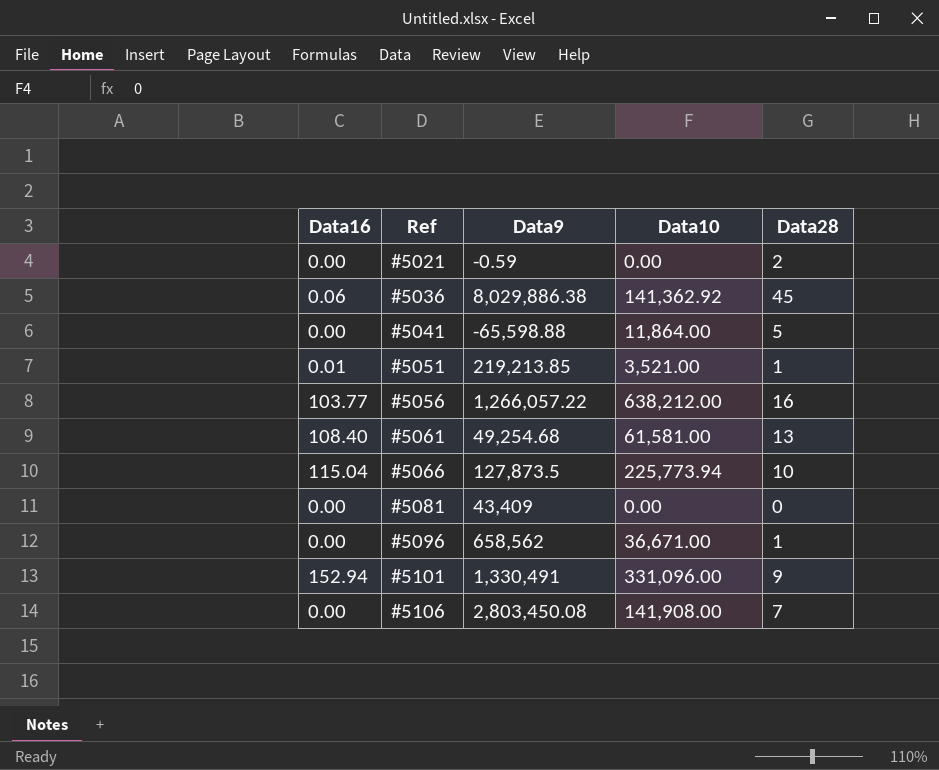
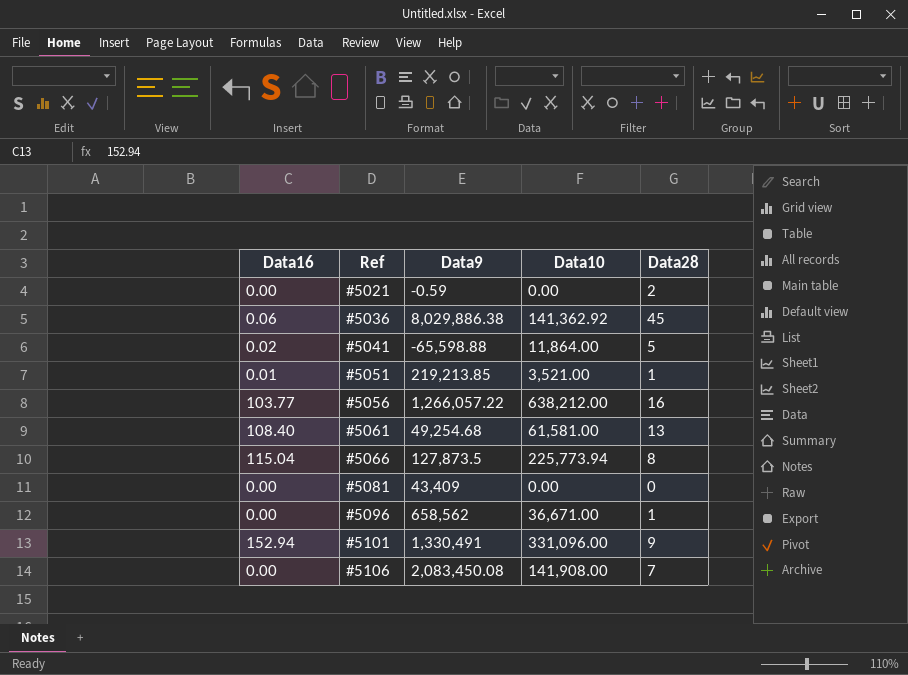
#5041 | Data16: 0.00 -> 0.02
#5066 | Data28: 10 -> 8
#5106 | Data9: 2,803,450.08 -> 2,083,450.08

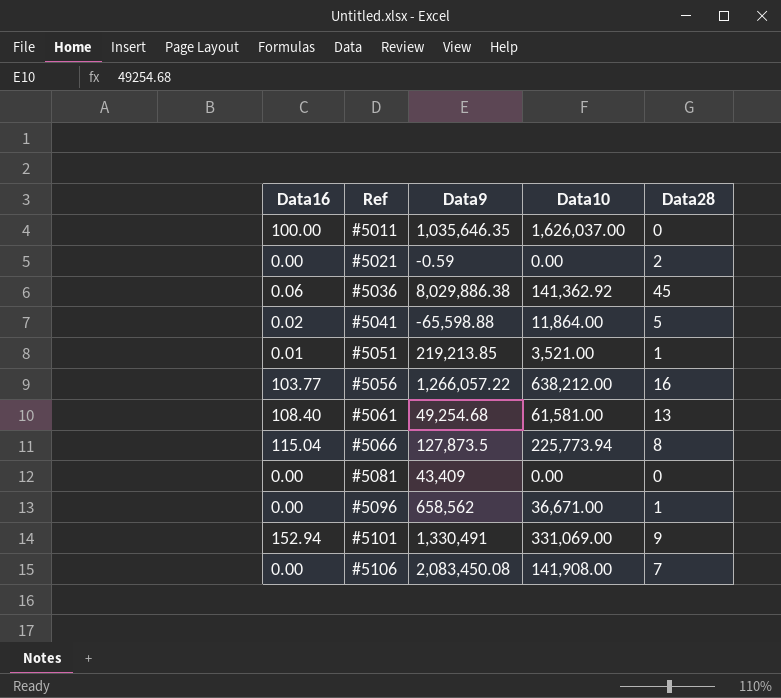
row #5011: none -> 100.00 | 1,035,646.35 | 1,626,037.00 | 0
#5101 | Data10: 331,096.00 -> 331,069.00

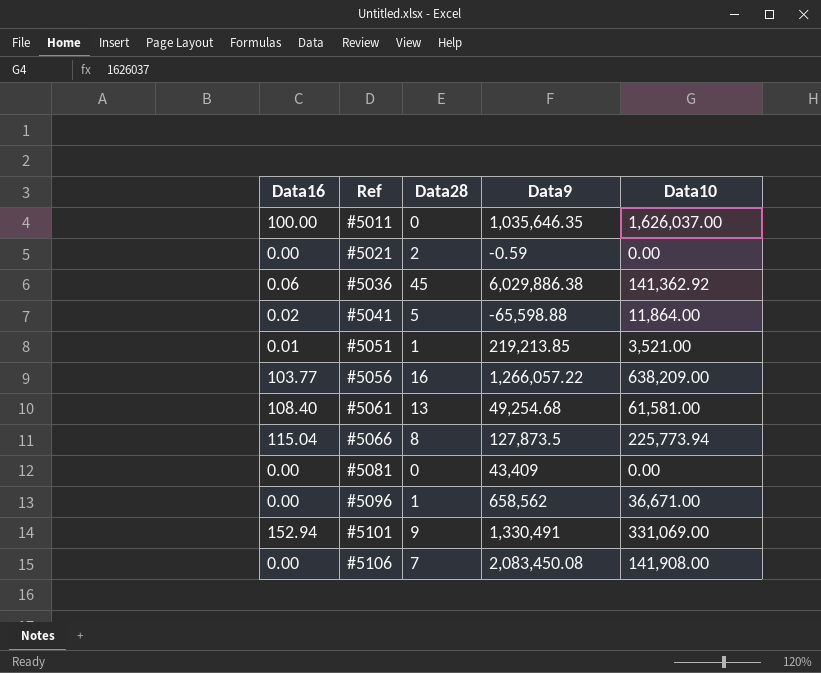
column Data28 | position: 5 -> 3
#5036 | Data9: 8,029,886.38 -> 6,029,886.38
#5056 | Data10: 638,212.00 -> 638,209.00

